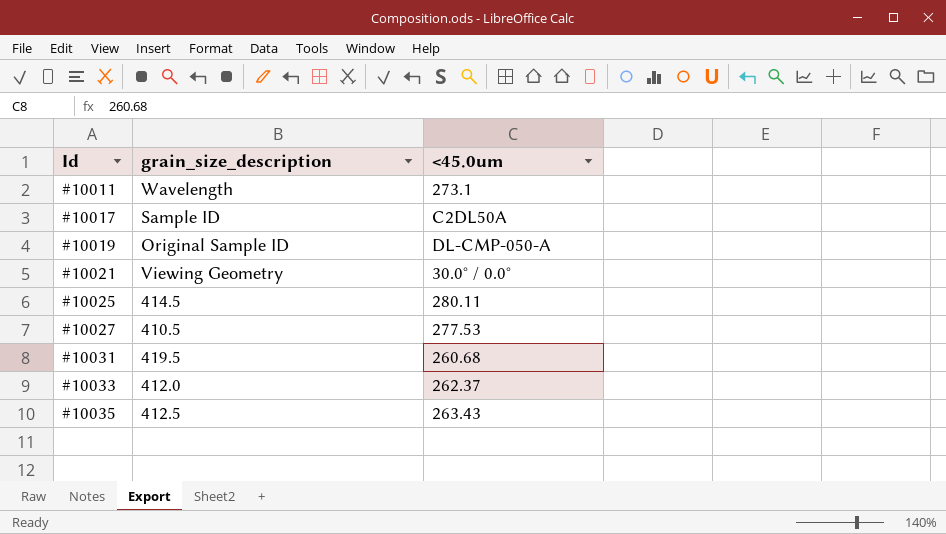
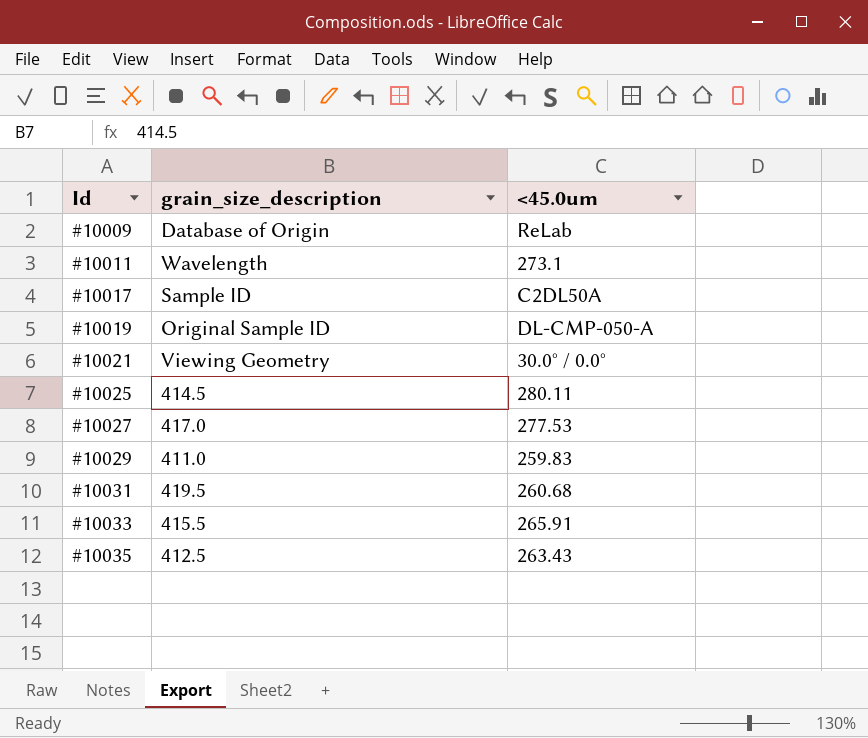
row #10009: none -> Database of Origin | ReLab
#10027 | grain_size_description: 410.5 -> 417.0
row #10029: none -> 411.0 | 259.83
#10033 | grain_size_description: 412.0 -> 415.5
#10033 | <45.0um: 262.37 -> 265.91

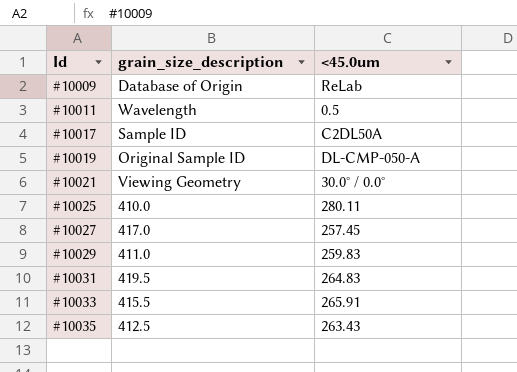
#10011 | <45.0um: 273.1 -> 0.5
#10025 | grain_size_description: 414.5 -> 410.0
#10027 | <45.0um: 277.53 -> 257.45
#10031 | <45.0um: 260.68 -> 264.83

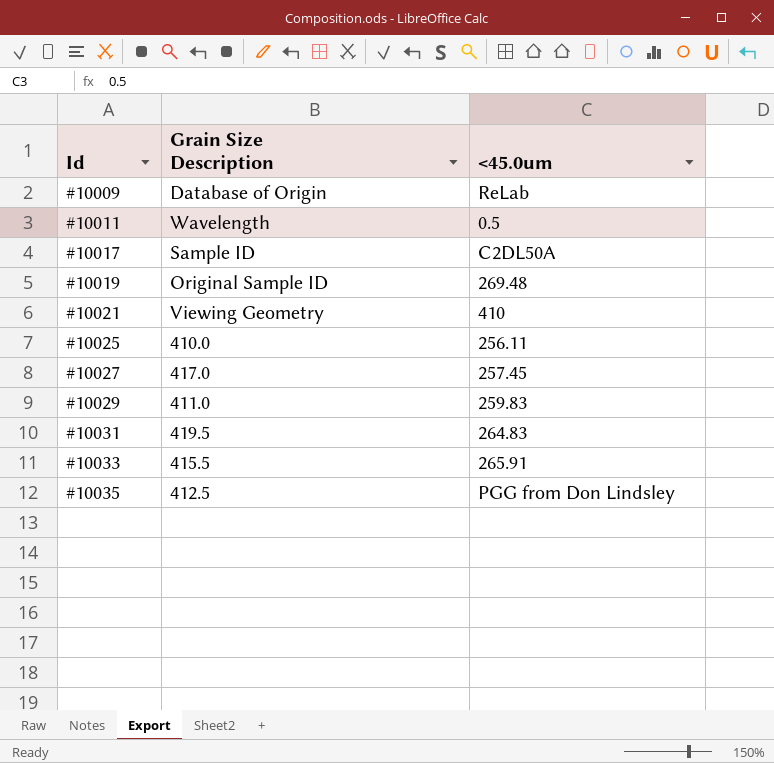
column name: grain_size_description -> Grain Size Description
#10019 | <45.0um: DL-CMP-050-A -> 269.48
#10021 | <45.0um: 30.0° / 0.0° -> 410
#10025 | <45.0um: 280.11 -> 256.11
#10035 | <45.0um: 263.43 -> PGG from Don Lindsley

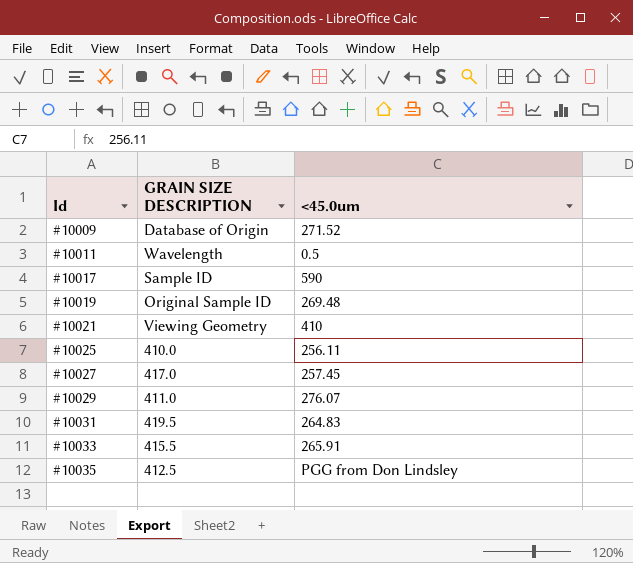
column name: Grain Size Description -> GRAIN SIZE DESCRIPTION
#10009 | <45.0um: ReLab -> 271.52
#10017 | <45.0um: C2DL50A -> 590
#10029 | <45.0um: 259.83 -> 276.07

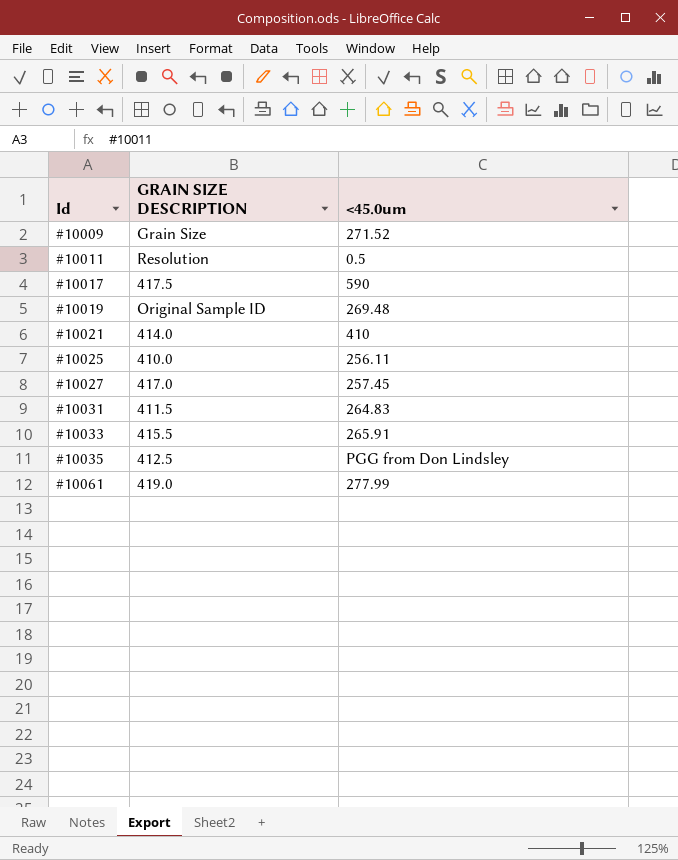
row #10029: 411.0 | 276.07 -> none
#10009 | GRAIN SIZE DESCRIPTION: Database of Origin -> Grain Size
#10011 | GRAIN SIZE DESCRIPTION: Wavelength -> Resolution
#10017 | GRAIN SIZE DESCRIPTION: Sample ID -> 417.5
#10021 | GRAIN SIZE DESCRIPTION: Viewing Geometry -> 414.0
#10031 | GRAIN SIZE DESCRIPTION: 419.5 -> 411.5
row #10061: none -> 419.0 | 277.99

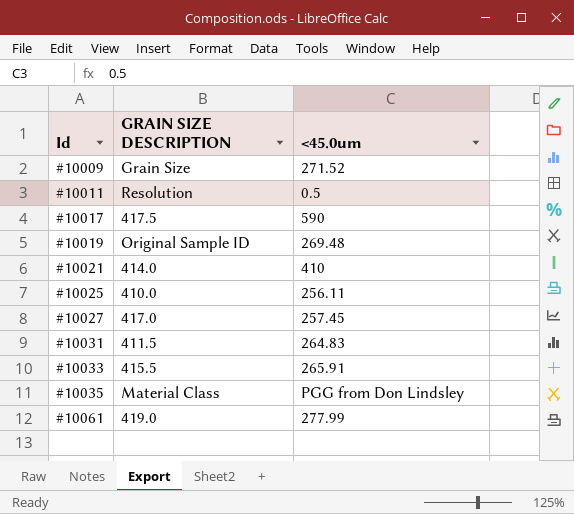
#10035 | GRAIN SIZE DESCRIPTION: 412.5 -> Material Class

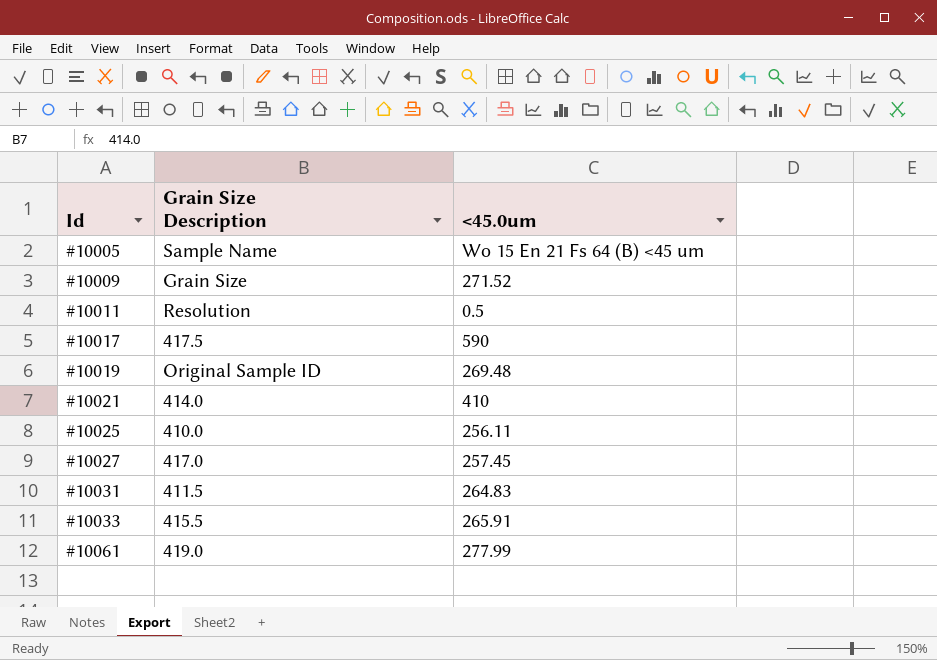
column name: GRAIN SIZE DESCRIPTION -> Grain Size Description
row #10035: Material Class | PGG from Don Lindsley -> none
row #10005: none -> Sample Name | Wo 15 En 21 Fs 64 (B) <45 um

